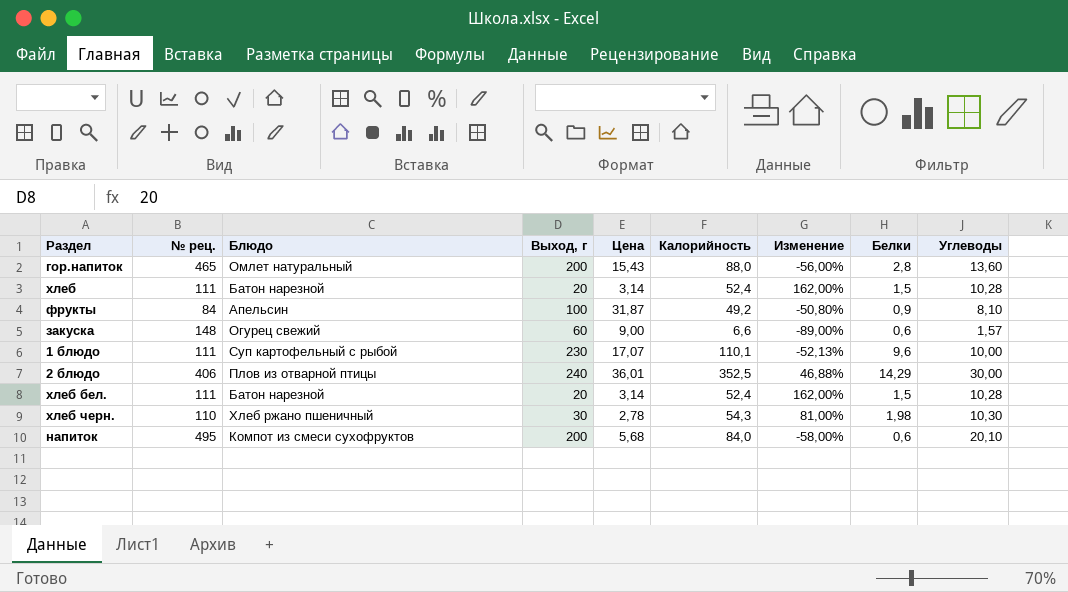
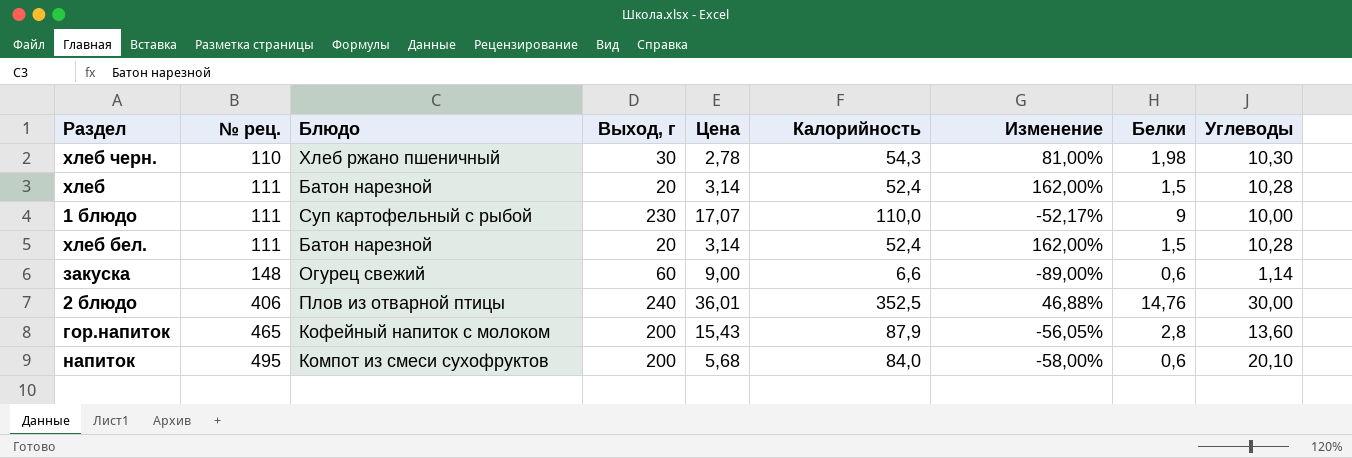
row order: none -> № рец. ascending
row фрукты: 84 | Апельсин | 100 | 31,87 | 49,2 | -50,80% | 0,9 | 8,10 -> none
1 блюдо | Калорийность: 110,1 -> 110,0
1 блюдо | Изменение: -52,13% -> -52,17%
1 блюдо | Белки: 9,6 -> 9
закуска | Углеводы: 1,57 -> 1,14
2 блюдо | Белки: 14,29 -> 14,76
гор.напиток | Блюдо: Омлет натуральный -> Кофейный напиток с молоком
гор.напиток | Калорийность: 88,0 -> 87,9
гор.напиток | Изменение: -56,00% -> -56,05%

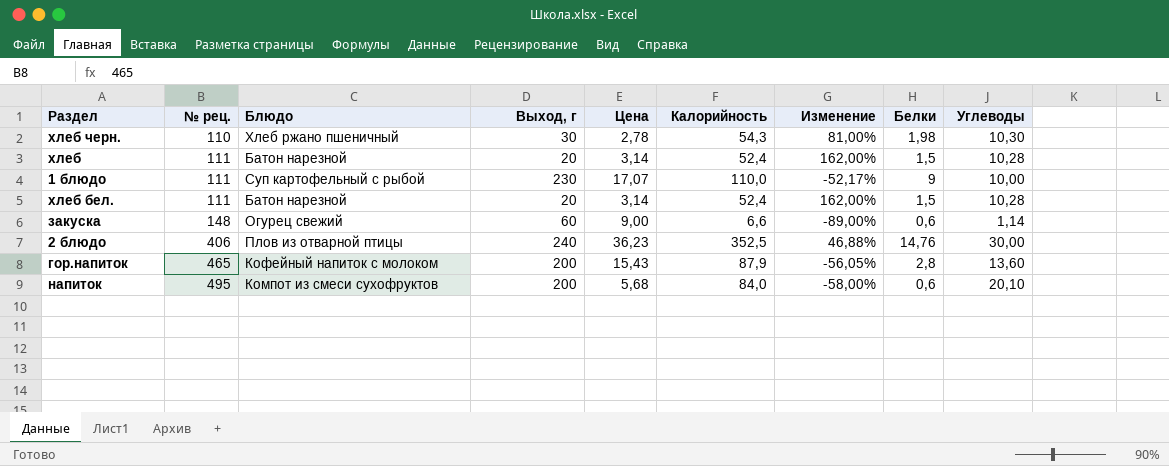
2 блюдо | Цена: 36,01 -> 36,23

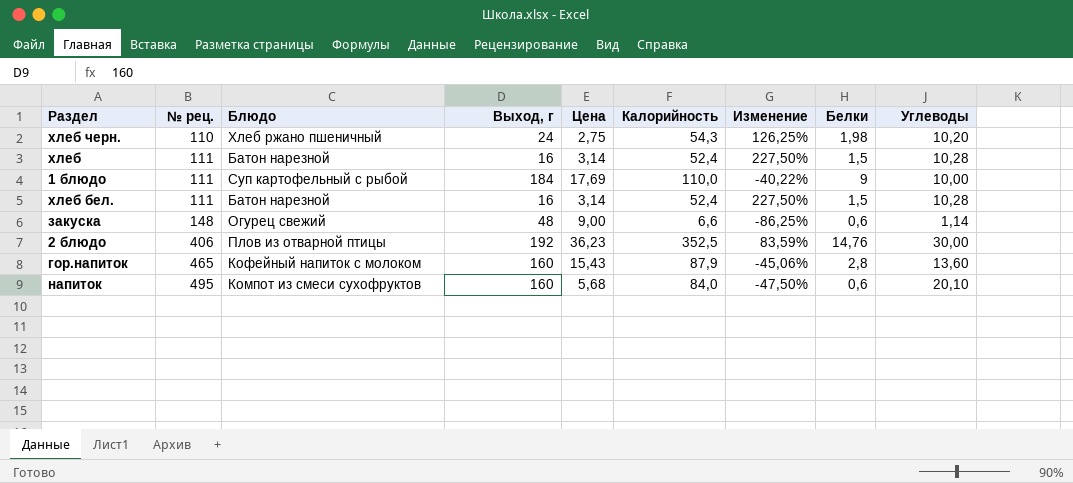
хлеб черн. | Выход, г: 30 -> 24
хлеб черн. | Цена: 2,78 -> 2,75
хлеб черн. | Изменение: 81,00% -> 126,25%
хлеб черн. | Углеводы: 10,30 -> 10,20
хлеб | Выход, г: 20 -> 16
хлеб | Изменение: 162,00% -> 227,50%
1 блюдо | Выход, г: 230 -> 184
1 блюдо | Цена: 17,07 -> 17,69
1 блюдо | Изменение: -52,17% -> -40,22%
хлеб бел. | Выход, г: 20 -> 16
хлеб бел. | Изменение: 162,00% -> 227,50%
закуска | Выход, г: 60 -> 48
закуска | Изменение: -89,00% -> -86,25%
2 блюдо | Выход, г: 240 -> 192
2 блюдо | Изменение: 46,88% -> 83,59%
гор.напиток | Выход, г: 200 -> 160
гор.напиток | Изменение: -56,05% -> -45,06%
напиток | Выход, г: 200 -> 160
напиток | Изменение: -58,00% -> -47,50%

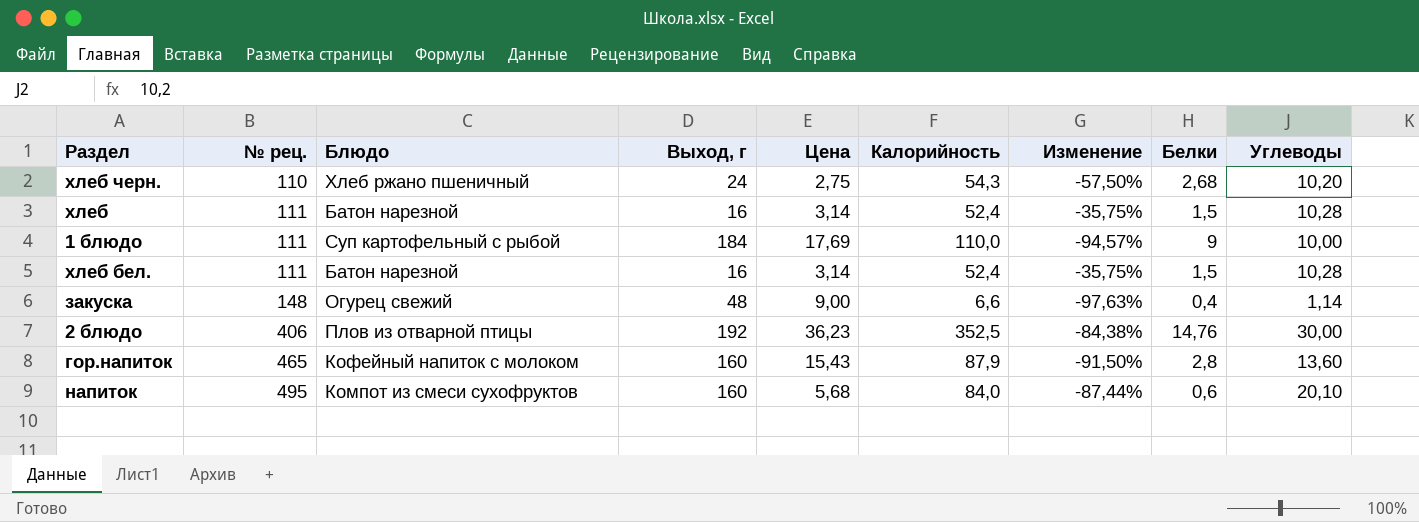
column Изменение | formula: ([Калорийность] - [Выход, г]) / [Выход, г] -> ([Углеводы] - [Выход, г]) / [Выход, г]
хлеб черн. | Белки: 1,98 -> 2,68
закуска | Белки: 0,6 -> 0,4

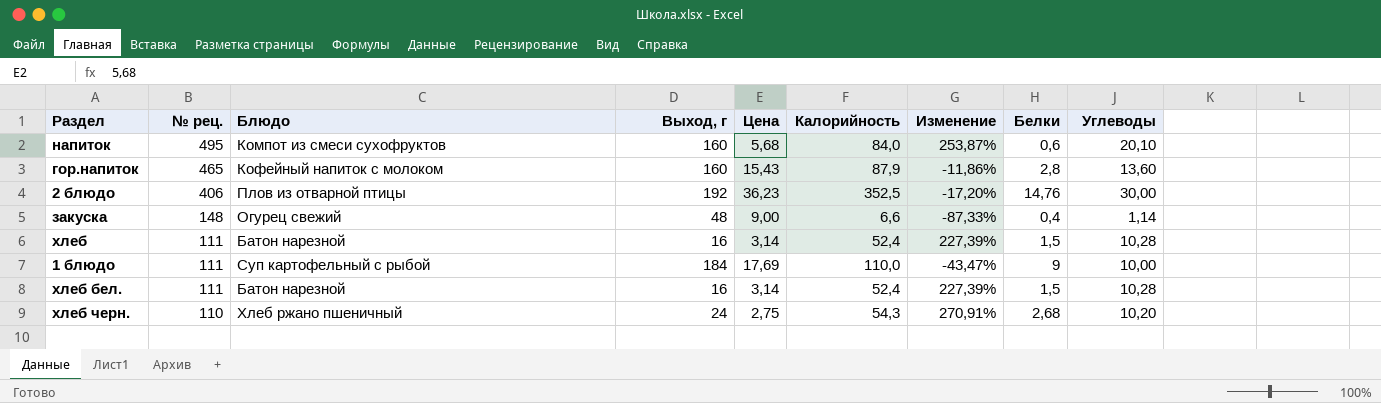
row order: № рец. ascending -> № рец. descending
column Изменение | formula: ([Углеводы] - [Выход, г]) / [Выход, г] -> ([Углеводы] - [Цена]) / [Цена]

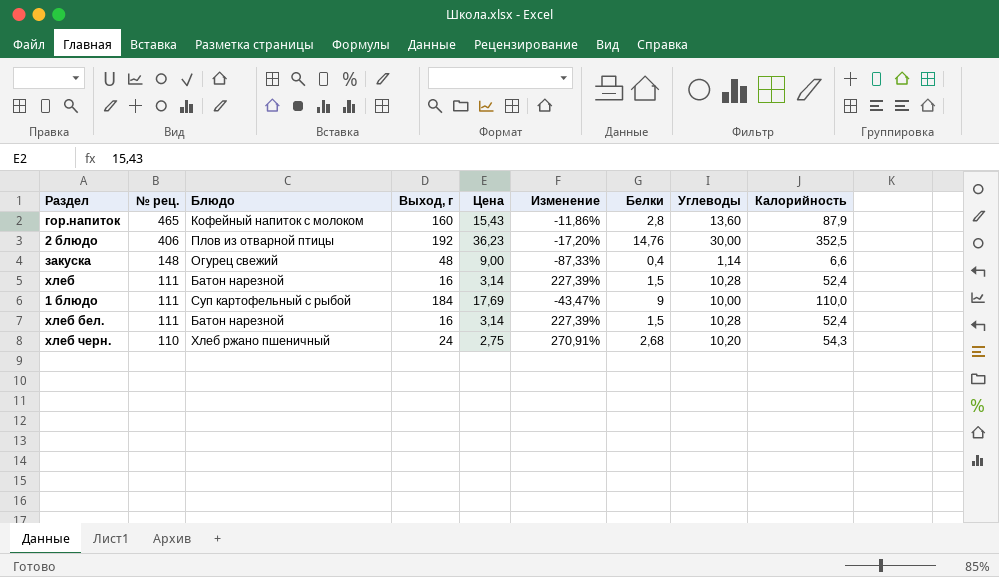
column Калорийность | position: 6 -> 9
row напиток: 495 | Компот из смеси сухофруктов | 160 | 5,68 | 84,0 | 253,87% | 0,6 | 20,10 -> none

